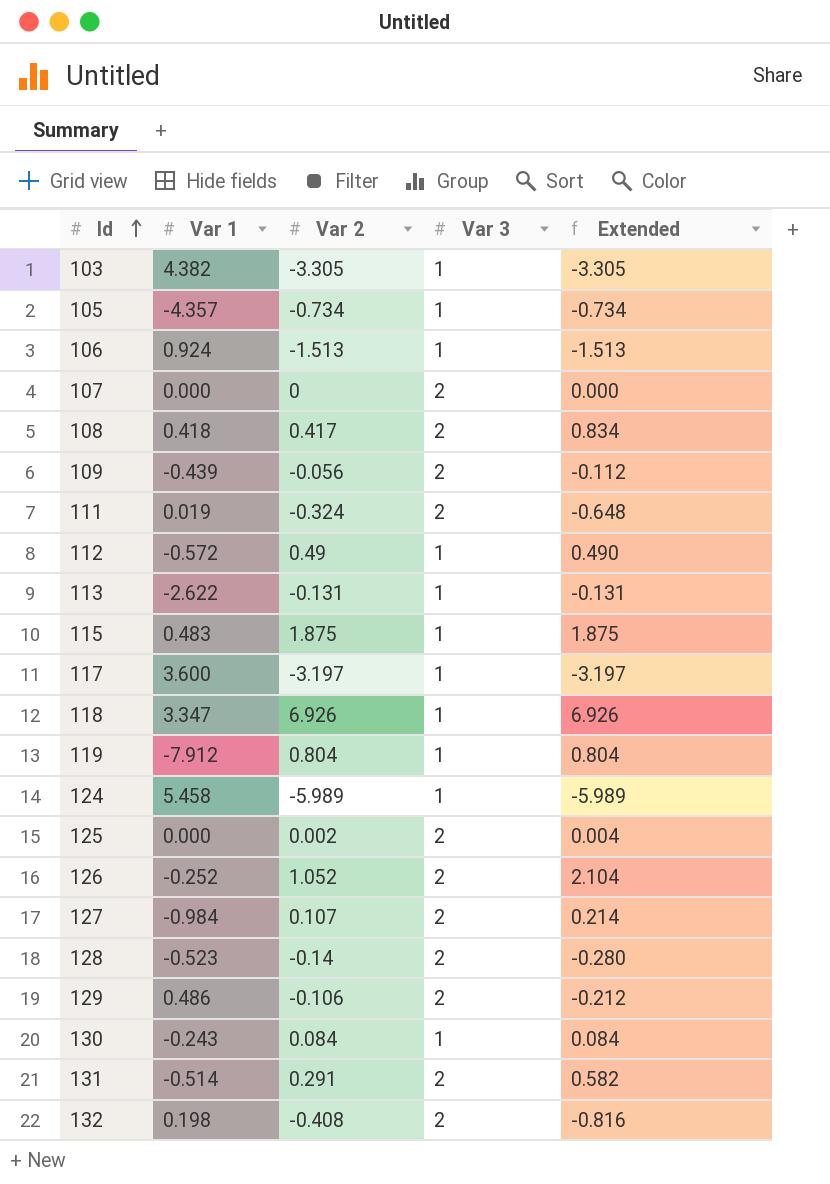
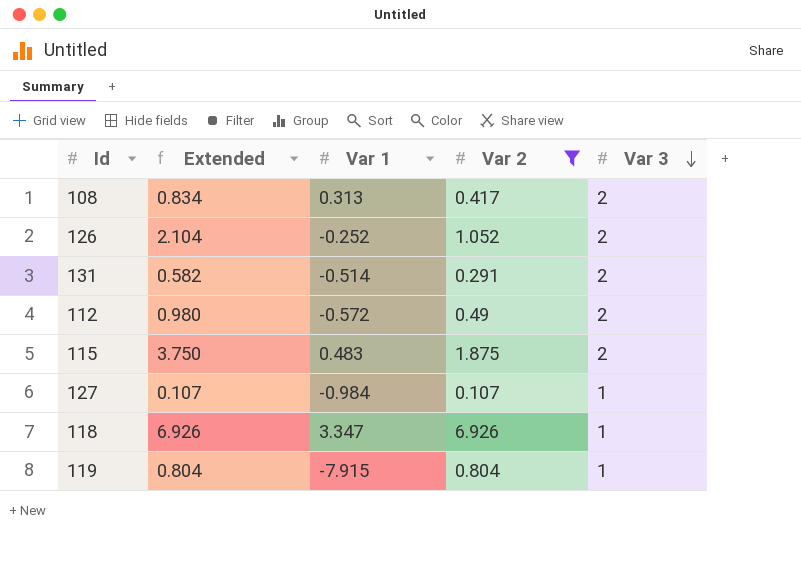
filter: none -> Var 2 >= 0.107
row order: Id ascending -> Var 3 descending
column Extended | position: 5 -> 2
108 | Var 1: 0.418 -> 0.313
112 | Extended: 0.490 -> 0.980
112 | Var 3: 1 -> 2
115 | Extended: 1.875 -> 3.750
115 | Var 3: 1 -> 2
127 | Extended: 0.214 -> 0.107
127 | Var 3: 2 -> 1
119 | Var 1: -7.912 -> -7.915

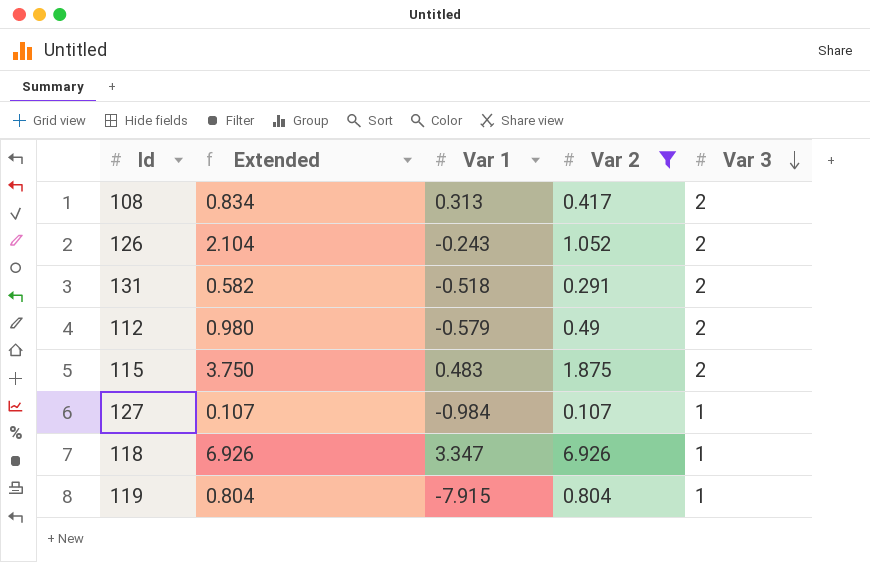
126 | Var 1: -0.252 -> -0.243
131 | Var 1: -0.514 -> -0.518
112 | Var 1: -0.572 -> -0.579

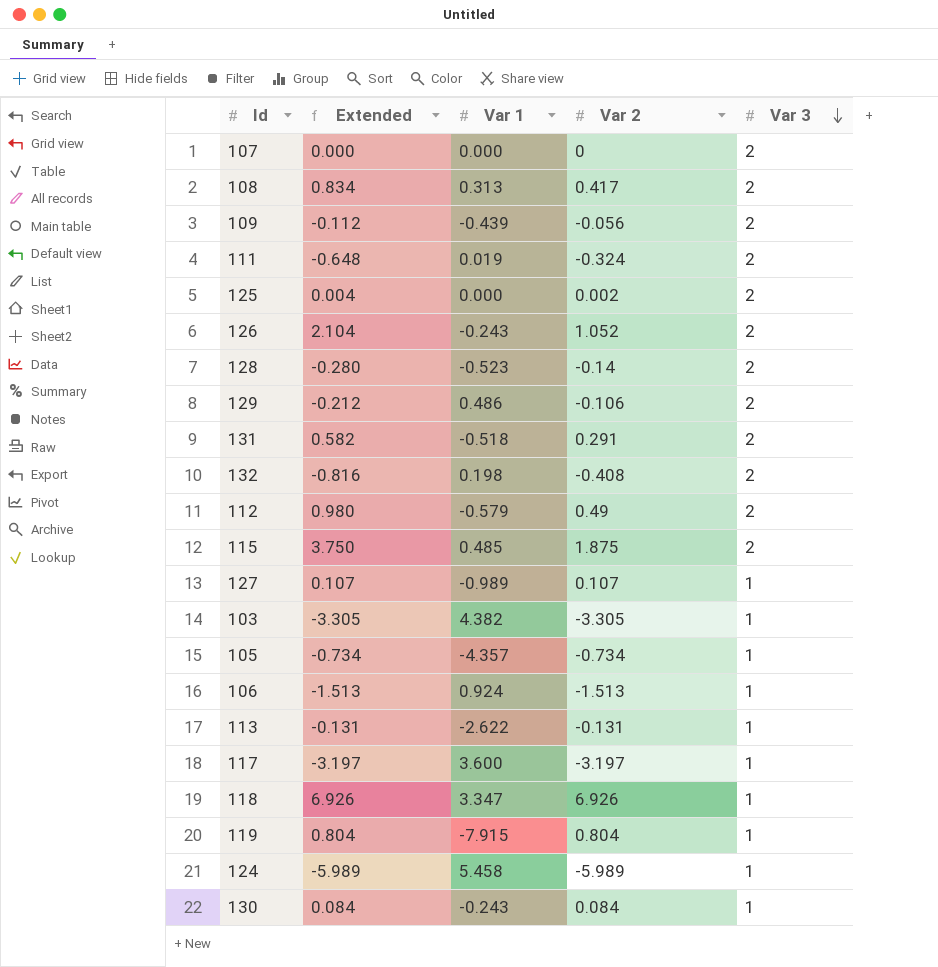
filter: Var 2 >= 0.107 -> none
115 | Var 1: 0.483 -> 0.485
127 | Var 1: -0.984 -> -0.989

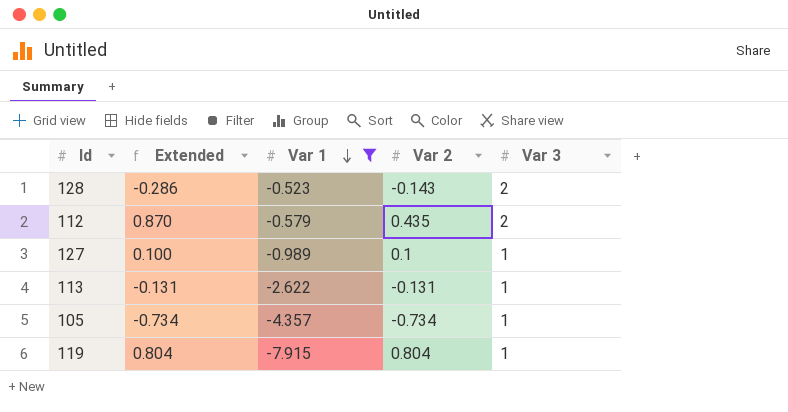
filter: none -> Var 1 <= -0.523
row order: Var 3 descending -> Var 1 descending
128 | Extended: -0.280 -> -0.286
128 | Var 2: -0.14 -> -0.143
112 | Extended: 0.980 -> 0.870
112 | Var 2: 0.49 -> 0.435
127 | Extended: 0.107 -> 0.100
127 | Var 2: 0.107 -> 0.1

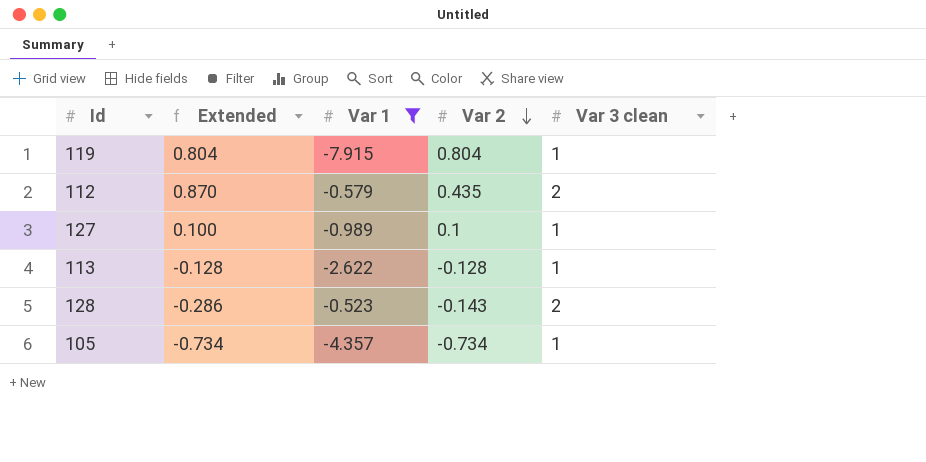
row order: Var 1 descending -> Var 2 descending
column name: Var 3 -> Var 3 clean
113 | Extended: -0.131 -> -0.128
113 | Var 2: -0.131 -> -0.128

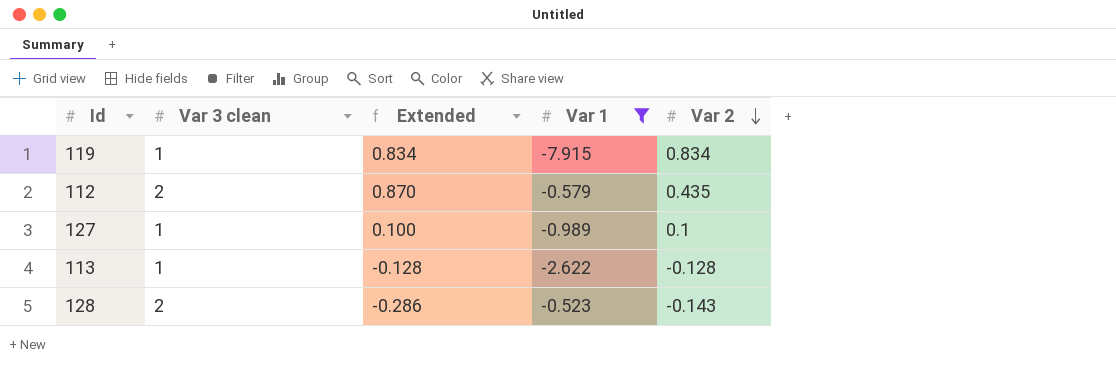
column Var 3 clean | position: 5 -> 2
row 105: -0.734 | -4.357 | -0.734 | 1 -> none
119 | Extended: 0.804 -> 0.834
119 | Var 2: 0.804 -> 0.834

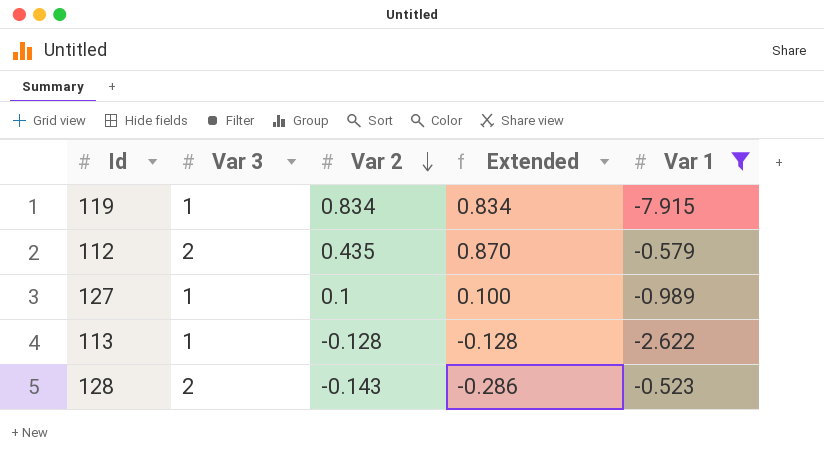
column name: Var 3 clean -> Var 3
column Var 2 | position: 5 -> 3

